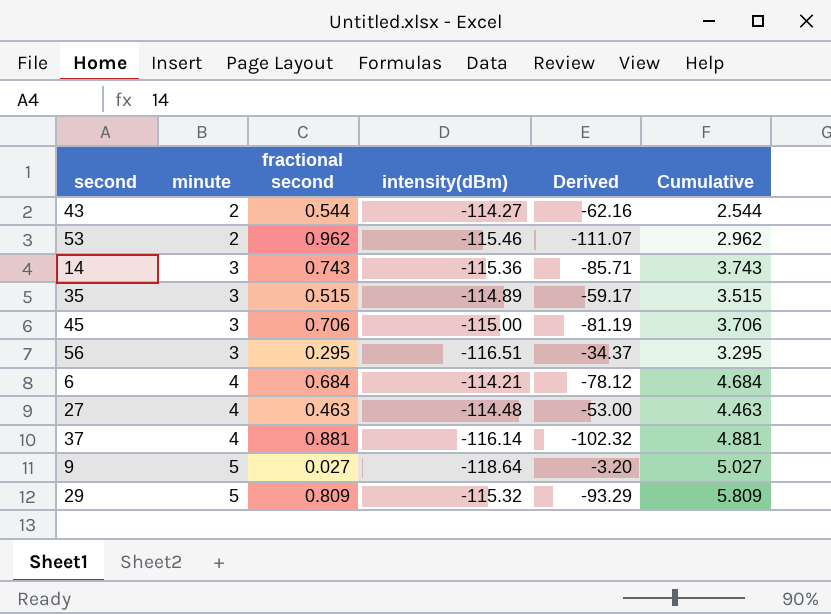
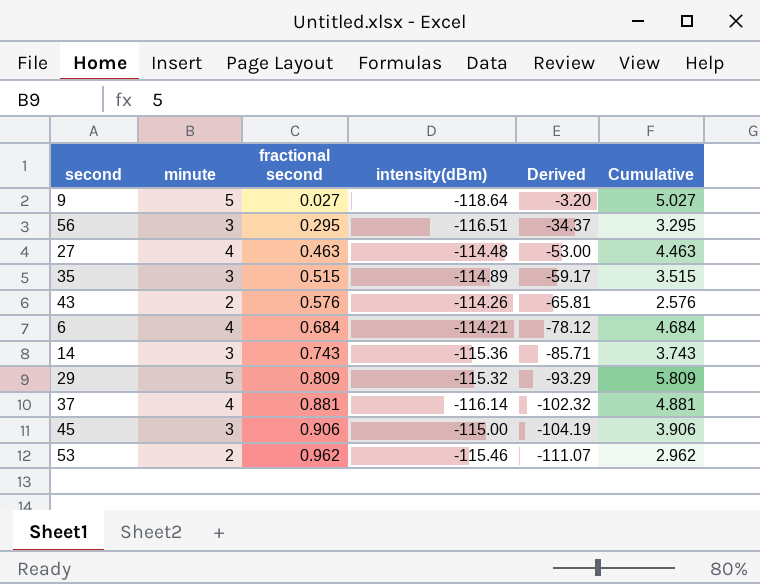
row order: minute ascending -> fractional second ascending
43 | fractional second: 0.544 -> 0.576
43 | intensity(dBm): -114.27 -> -114.26
43 | Derived: -62.16 -> -65.81
43 | Cumulative: 2.544 -> 2.576
45 | fractional second: 0.706 -> 0.906
45 | Derived: -81.19 -> -104.19
45 | Cumulative: 3.706 -> 3.906

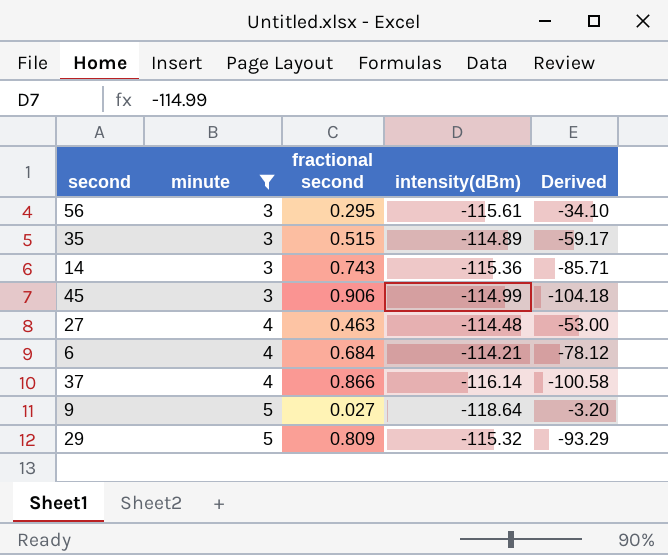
filter: none -> minute != 2
row order: fractional second ascending -> minute ascending
column Cumulative | formula: [minute] + [fractional second] -> none
56 | intensity(dBm): -116.51 -> -115.61
56 | Derived: -34.37 -> -34.10
45 | intensity(dBm): -115.00 -> -114.99
45 | Derived: -104.19 -> -104.18
37 | fractional second: 0.881 -> 0.866
37 | Derived: -102.32 -> -100.58

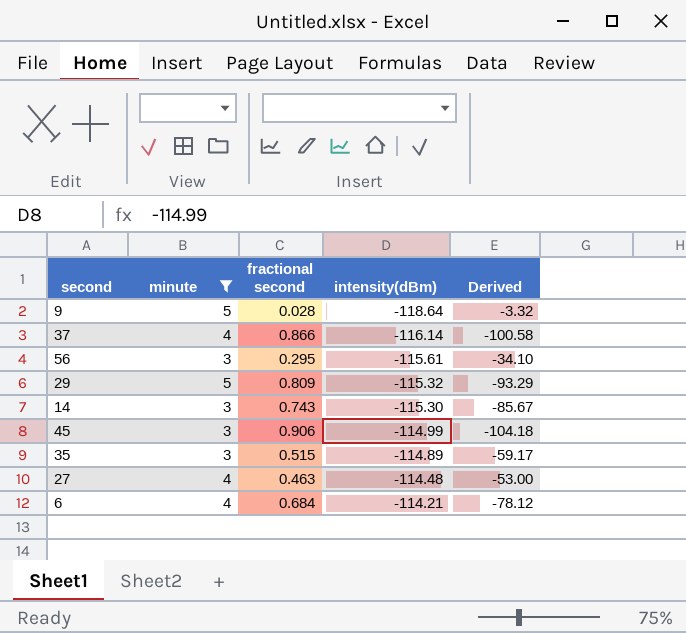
row order: minute ascending -> intensity(dBm) ascending
9 | fractional second: 0.027 -> 0.028
9 | Derived: -3.20 -> -3.32
14 | intensity(dBm): -115.36 -> -115.30
14 | Derived: -85.71 -> -85.67

